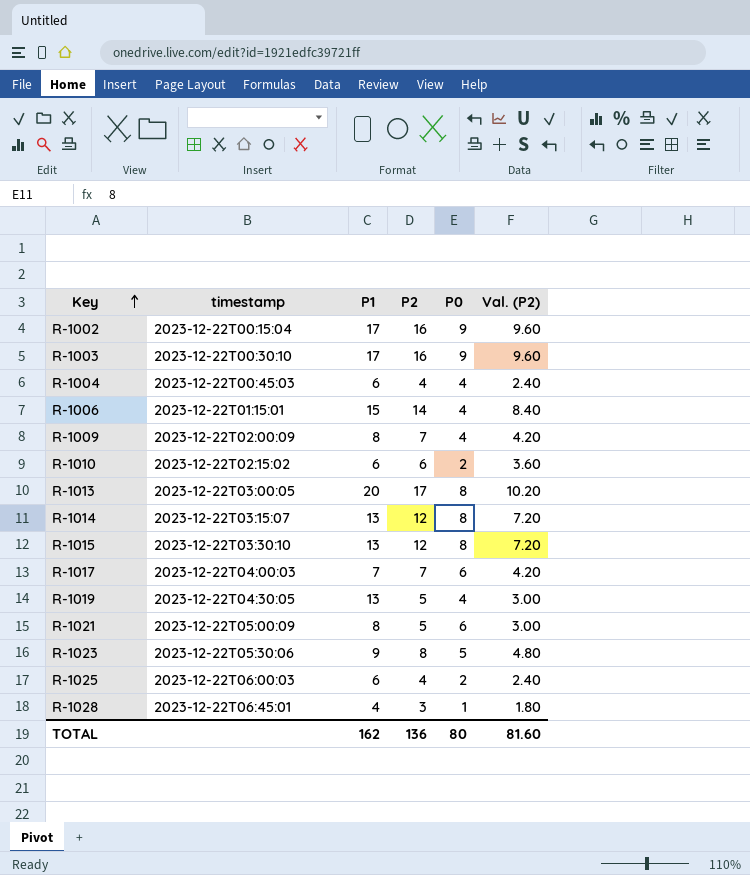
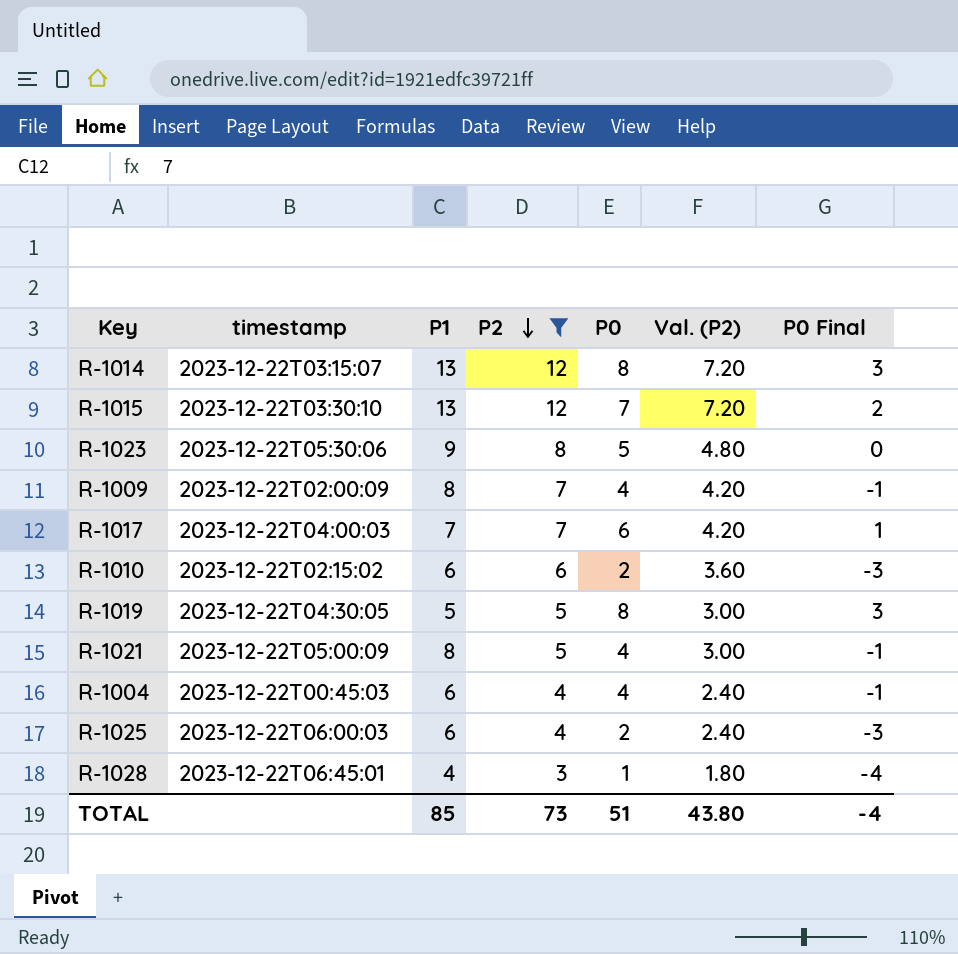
filter: none -> P2 <= 12
row order: Key ascending -> P2 descending
column P0 Final | formula: none -> [P0] - 5
R-1015 | P0: 8 -> 7
R-1019 | P1: 13 -> 5
R-1019 | P0: 4 -> 8
R-1021 | P0: 6 -> 4
TOTAL | P1: 162 -> 85
TOTAL | P2: 136 -> 73
TOTAL | P0: 80 -> 51
TOTAL | Val. (P2): 81.60 -> 43.80

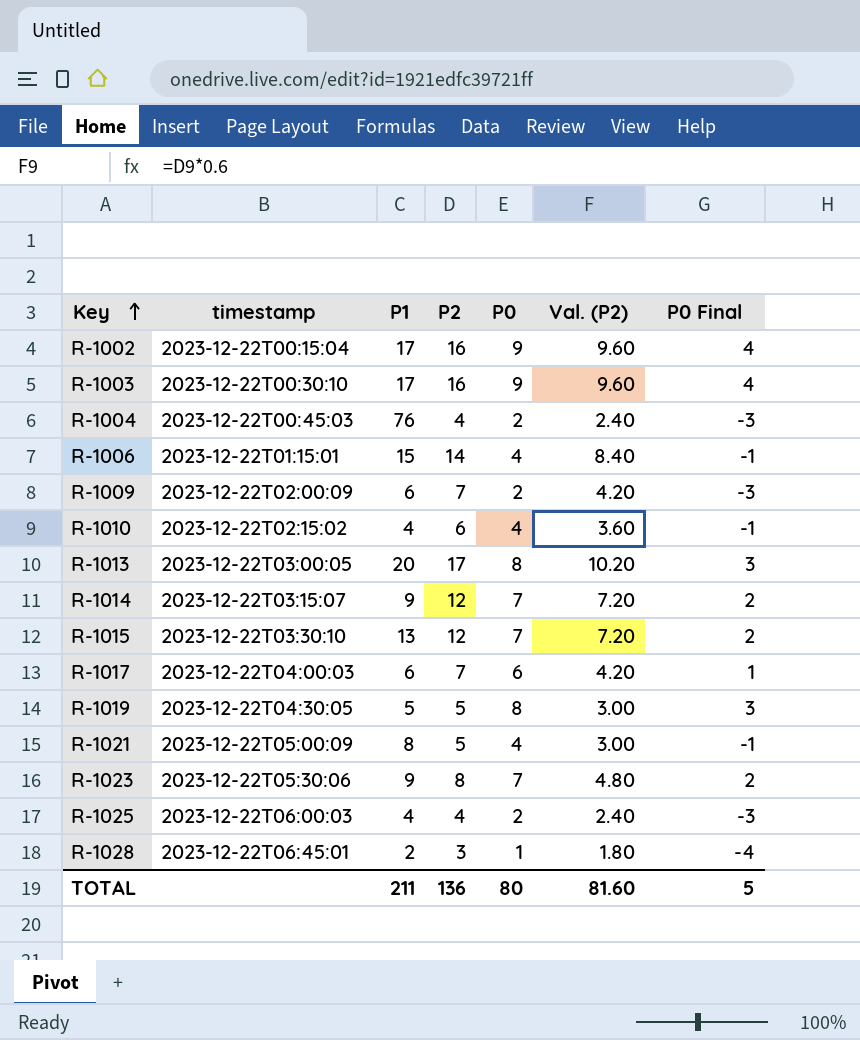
filter: P2 <= 12 -> none
row order: P2 descending -> Key ascending
R-1004 | P1: 6 -> 76
R-1004 | P0: 4 -> 2
R-1004 | P0 Final: -1 -> -3
R-1009 | P1: 8 -> 6
R-1009 | P0: 4 -> 2
R-1009 | P0 Final: -1 -> -3
R-1010 | P1: 6 -> 4
R-1010 | P0: 2 -> 4
R-1010 | P0 Final: -3 -> -1
R-1014 | P1: 13 -> 9
R-1014 | P0: 8 -> 7
R-1014 | P0 Final: 3 -> 2
R-1017 | P1: 7 -> 6
R-1023 | P0: 5 -> 7
R-1023 | P0 Final: 0 -> 2
R-1025 | P1: 6 -> 4
R-1028 | P1: 4 -> 2
TOTAL | P1: 85 -> 211
TOTAL | P2: 73 -> 136
TOTAL | P0: 51 -> 80
TOTAL | Val. (P2): 43.80 -> 81.60
TOTAL | P0 Final: -4 -> 5

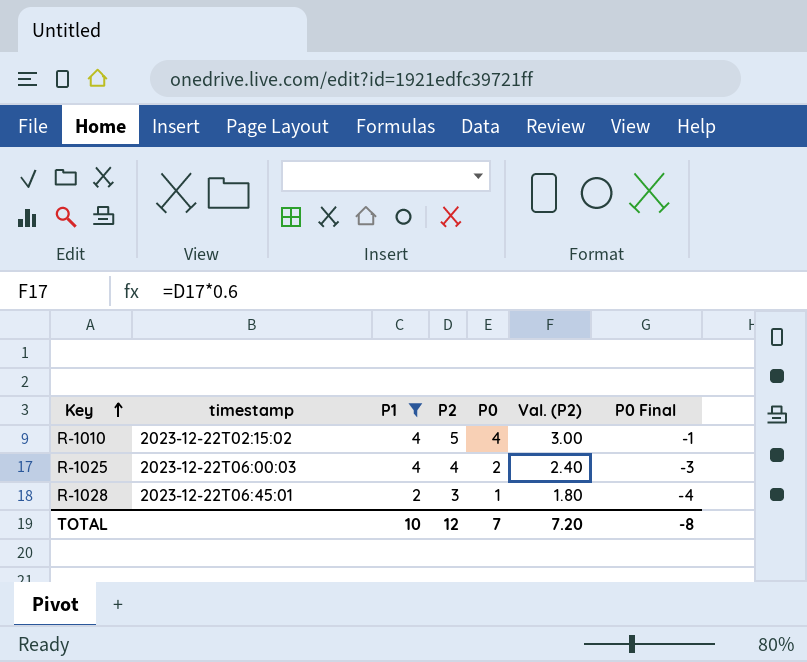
filter: none -> P1 <= 4
R-1010 | P2: 6 -> 5
R-1010 | Val. (P2): 3.60 -> 3.00
TOTAL | P1: 211 -> 10
TOTAL | P2: 136 -> 12
TOTAL | P0: 80 -> 7
TOTAL | Val. (P2): 81.60 -> 7.20
TOTAL | P0 Final: 5 -> -8

